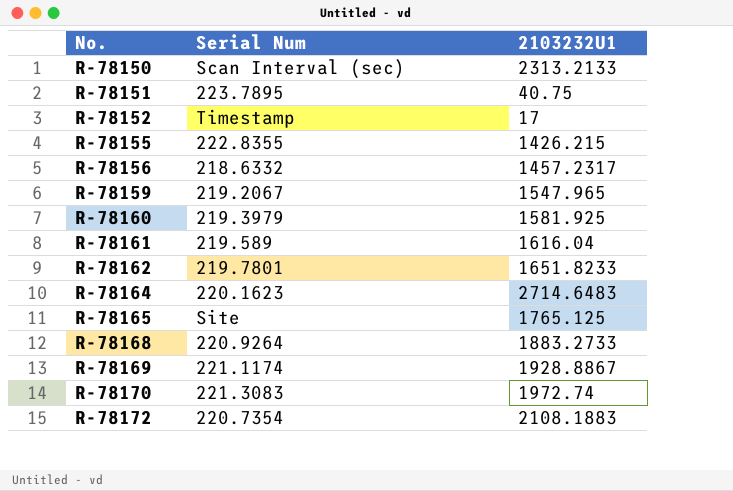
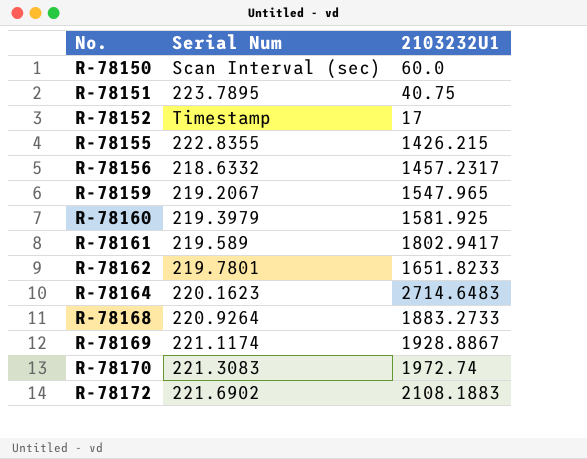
row R-78165: Site | 1765.125 -> none
R-78150 | 2103232U1: 2313.2133 -> 60.0
R-78161 | 2103232U1: 1616.04 -> 1802.9417
R-78172 | Serial Num: 220.7354 -> 221.6902

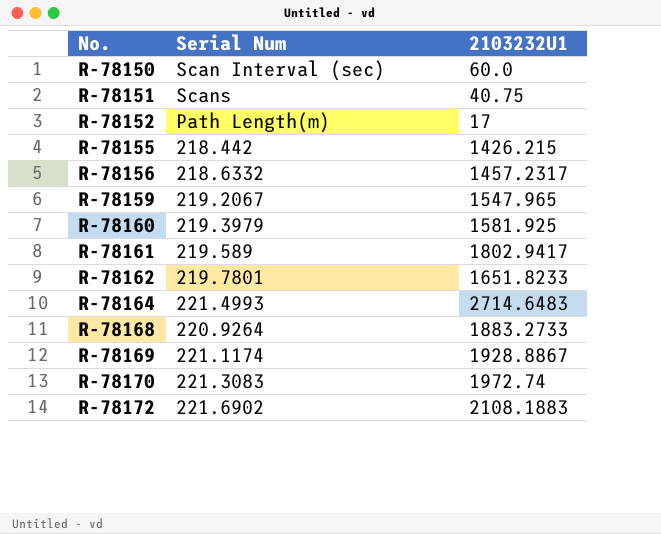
R-78151 | Serial Num: 223.7895 -> Scans
R-78152 | Serial Num: Timestamp -> Path Length(m)
R-78155 | Serial Num: 222.8355 -> 218.442
R-78164 | Serial Num: 220.1623 -> 221.4993

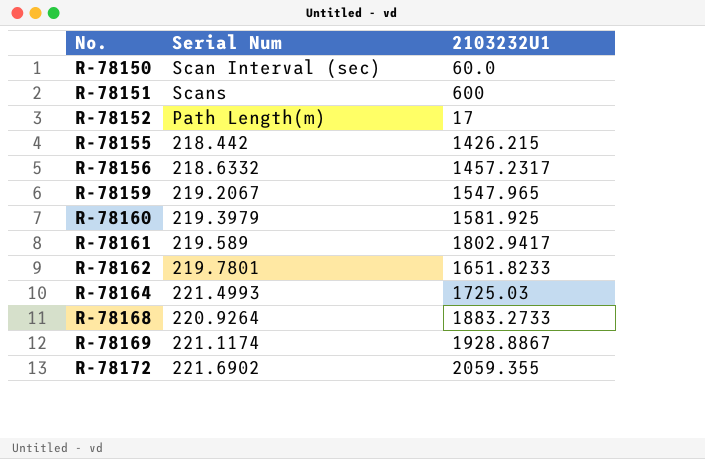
row R-78170: 221.3083 | 1972.74 -> none
R-78151 | 2103232U1: 40.75 -> 600
R-78164 | 2103232U1: 2714.6483 -> 1725.03
R-78172 | 2103232U1: 2108.1883 -> 2059.355

